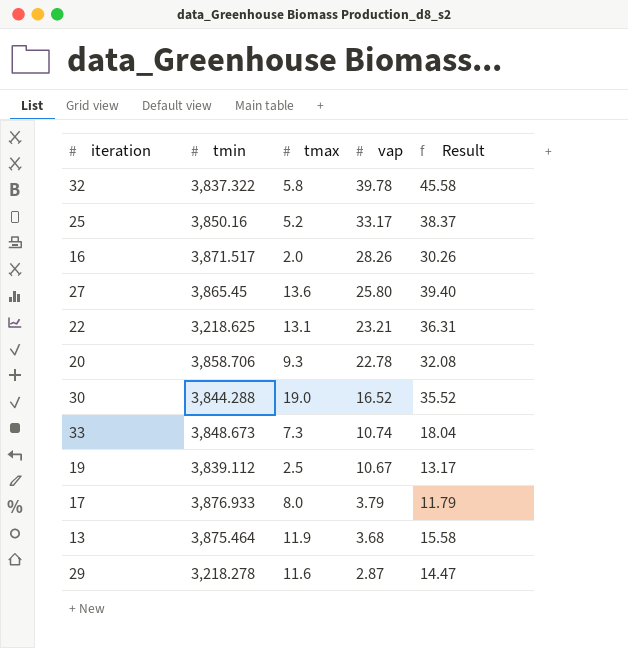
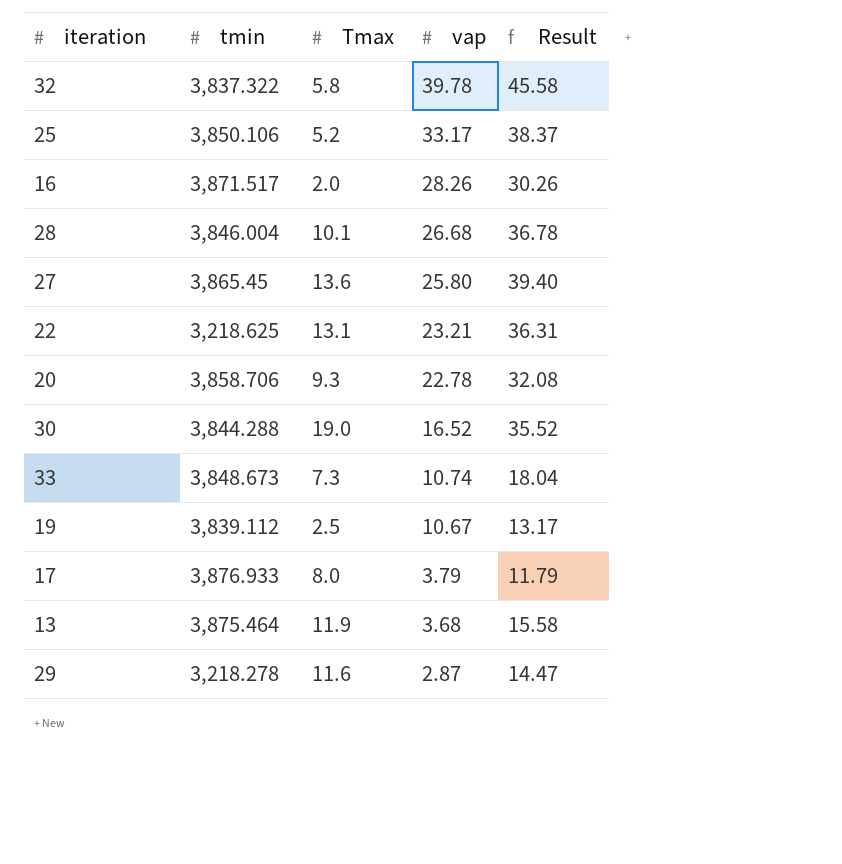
column name: tmax -> Tmax
25 | tmin: 3,850.16 -> 3,850.106
row 28: none -> 3,846.004 | 10.1 | 26.68 | 36.78

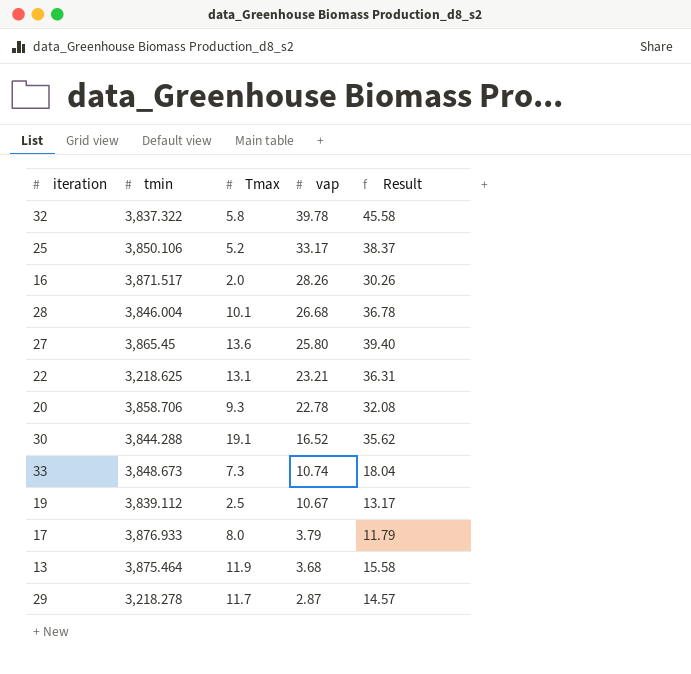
30 | Tmax: 19.0 -> 19.1
30 | Result: 35.52 -> 35.62
29 | Tmax: 11.6 -> 11.7
29 | Result: 14.47 -> 14.57

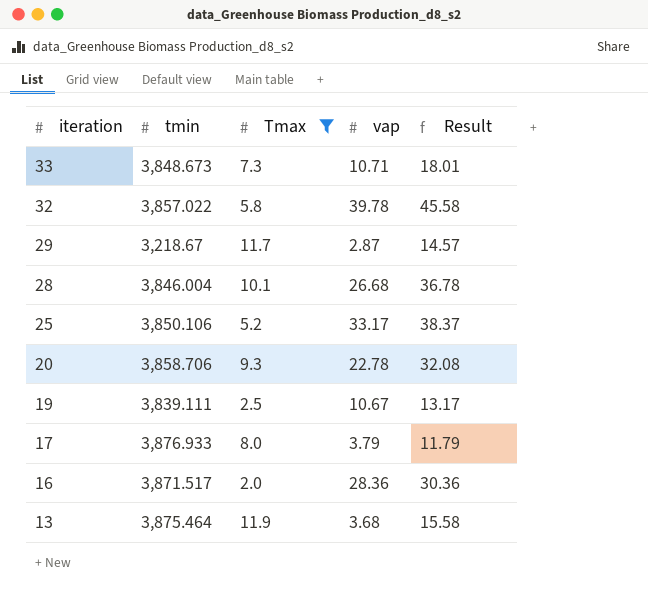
filter: none -> Tmax <= 11.9
row order: vap descending -> iteration descending
33 | vap: 10.74 -> 10.71
33 | Result: 18.04 -> 18.01
32 | tmin: 3,837.322 -> 3,857.022
29 | tmin: 3,218.278 -> 3,218.67
19 | tmin: 3,839.112 -> 3,839.111
16 | vap: 28.26 -> 28.36
16 | Result: 30.26 -> 30.36

